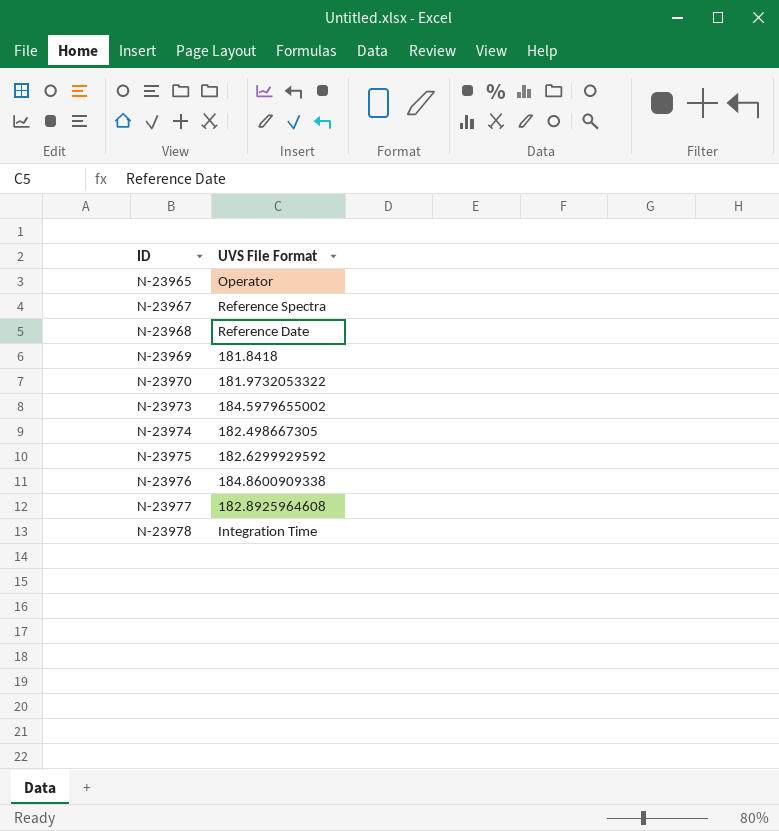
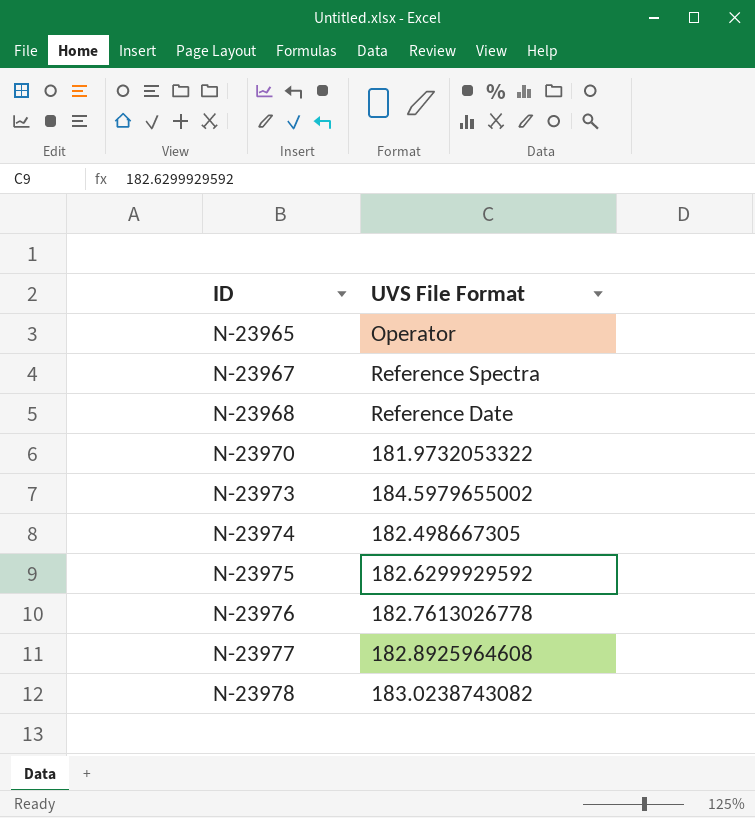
row N-23969: 181.8418 -> none
N-23976 | UVS File Format: 184.8600909338 -> 182.7613026778
N-23978 | UVS File Format: Integration Time -> 183.0238743082

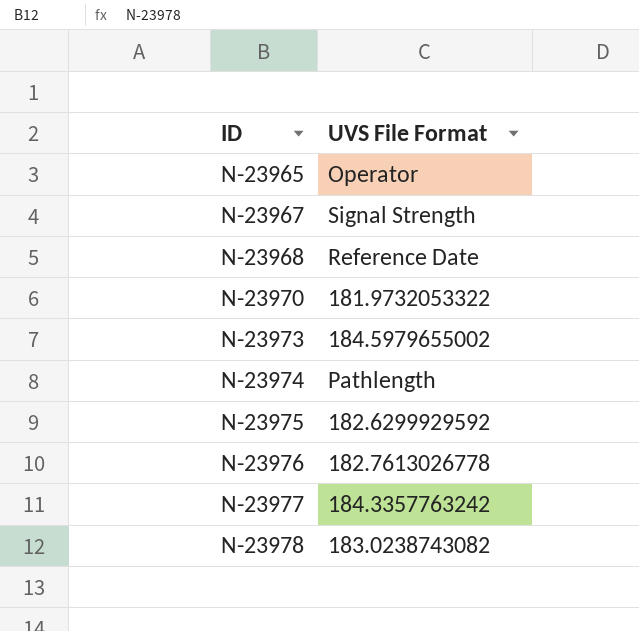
N-23967 | UVS File Format: Reference Spectra -> Signal Strength
N-23974 | UVS File Format: 182.498667305 -> Pathlength
N-23977 | UVS File Format: 182.8925964608 -> 184.3357763242

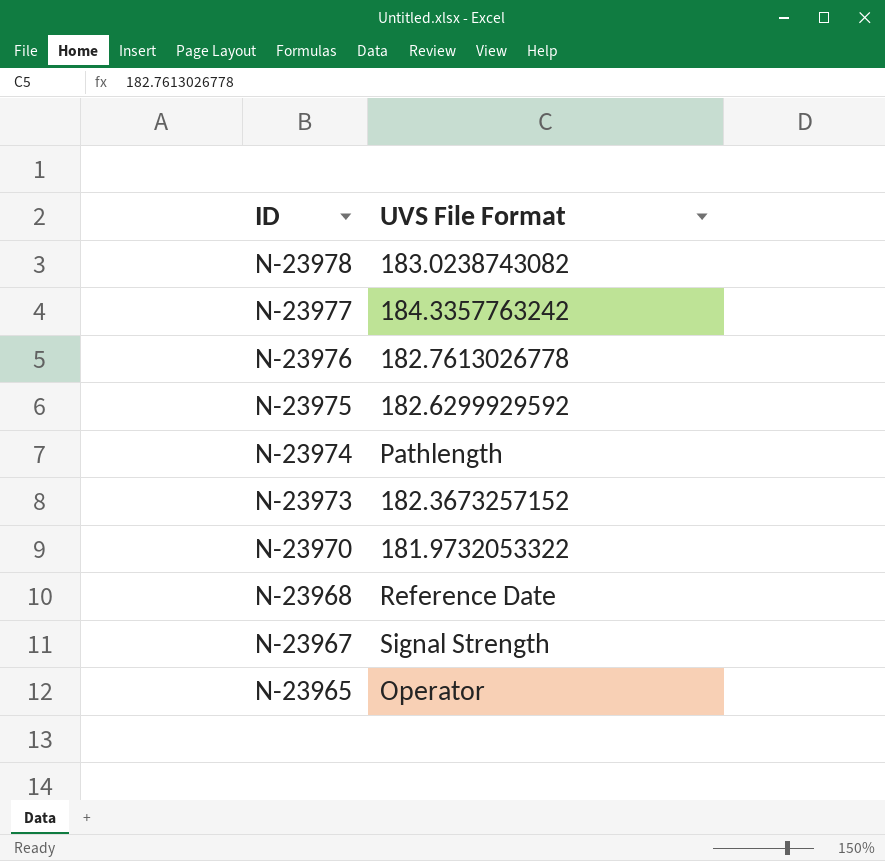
row order: ID ascending -> ID descending
N-23973 | UVS File Format: 184.5979655002 -> 182.3673257152

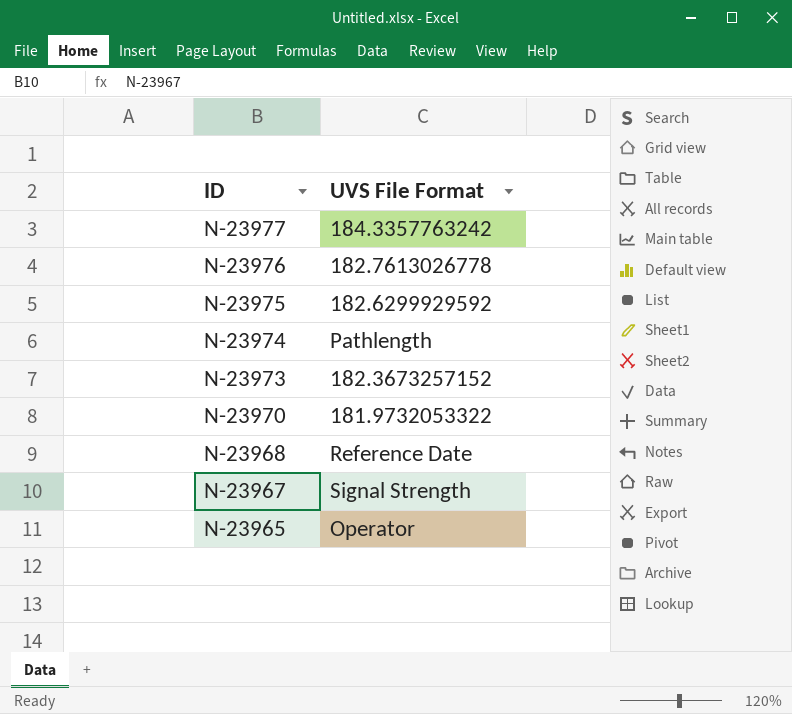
row N-23978: 183.0238743082 -> none

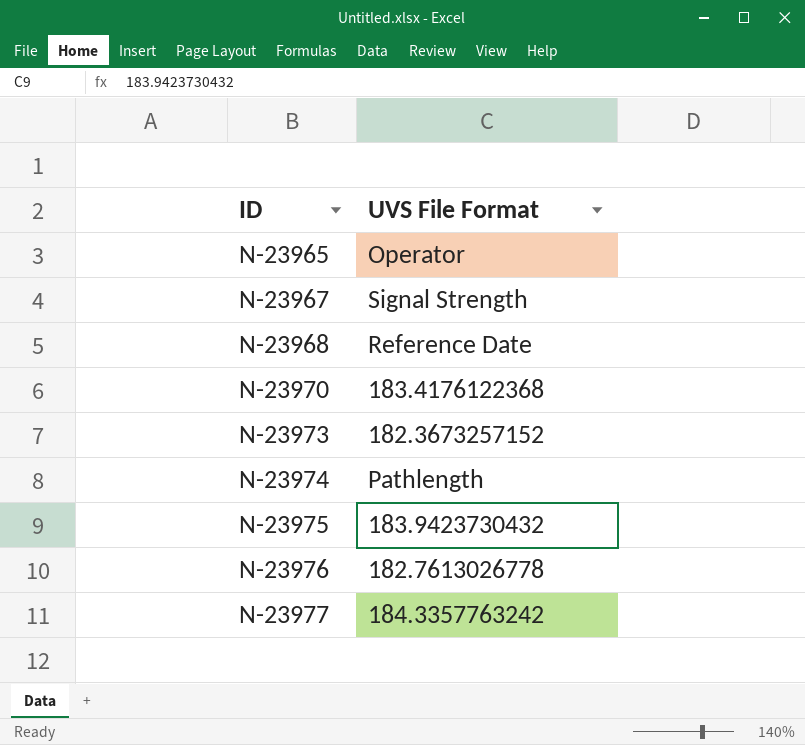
row order: ID descending -> ID ascending
N-23970 | UVS File Format: 181.9732053322 -> 183.4176122368
N-23975 | UVS File Format: 182.6299929592 -> 183.9423730432

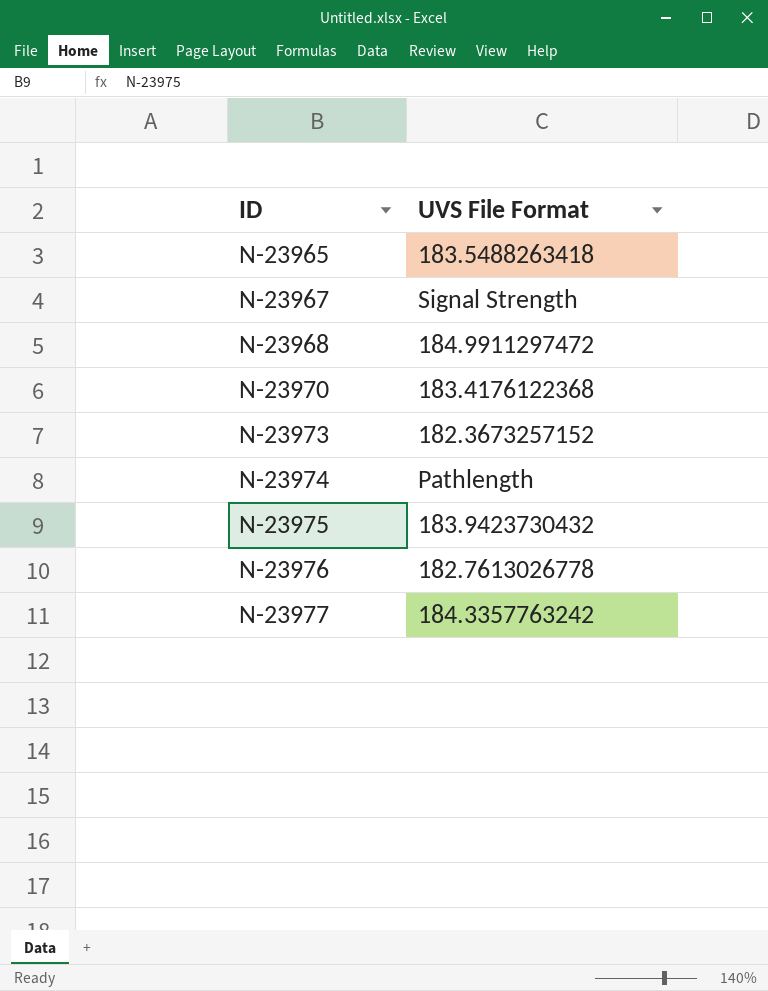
N-23965 | UVS File Format: Operator -> 183.5488263418
N-23968 | UVS File Format: Reference Date -> 184.9911297472

